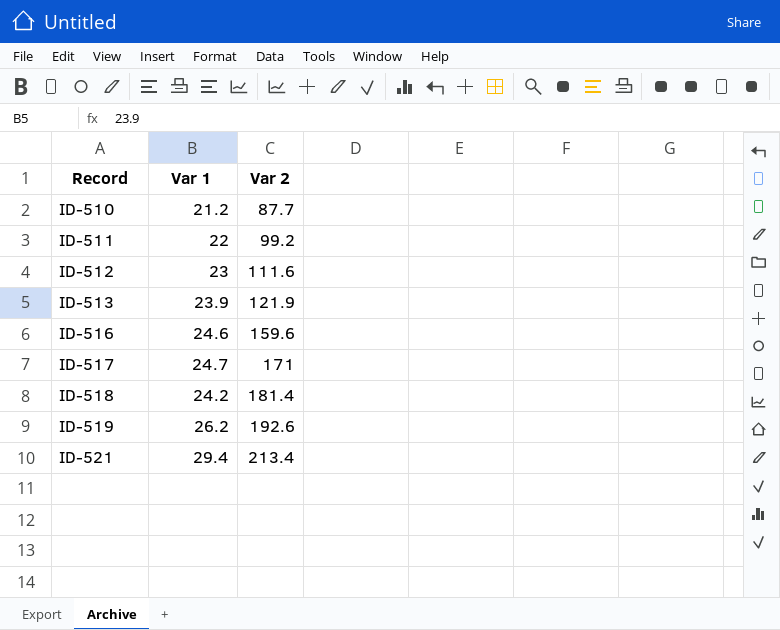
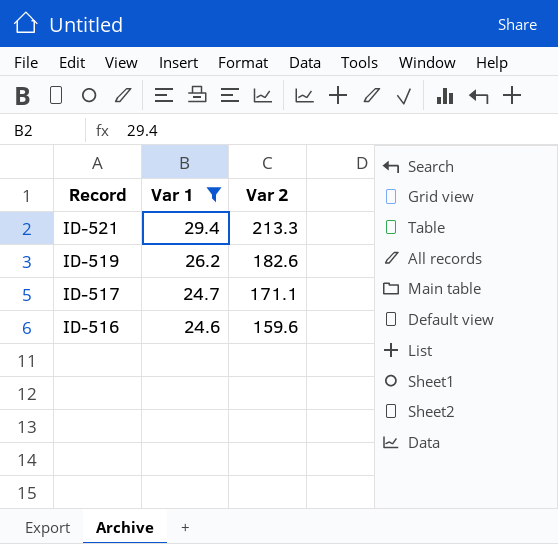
filter: none -> Var 1 >= 24.6
row order: Record ascending -> Record descending
ID-521 | Var 2: 213.4 -> 213.3
ID-519 | Var 2: 192.6 -> 182.6
ID-517 | Var 2: 171 -> 171.1

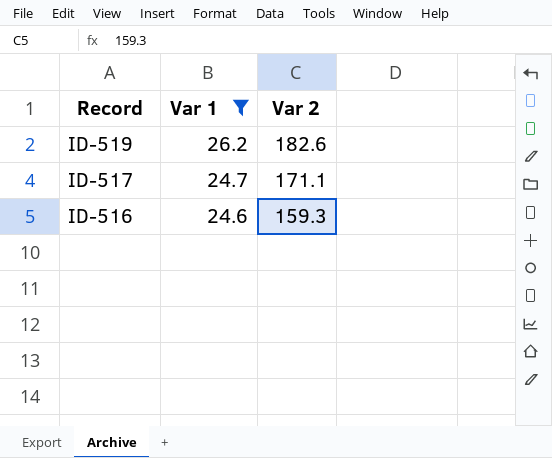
row ID-521: 29.4 | 213.3 -> none
ID-516 | Var 2: 159.6 -> 159.3

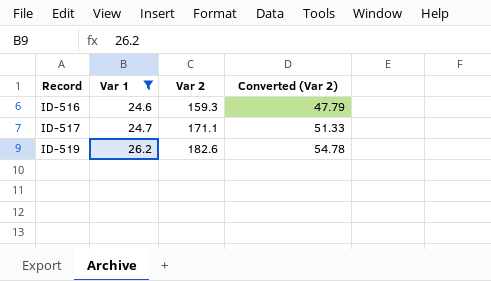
row order: Record descending -> Record ascending
column Converted (Var 2) | formula: none -> [Var 2] * 0.3

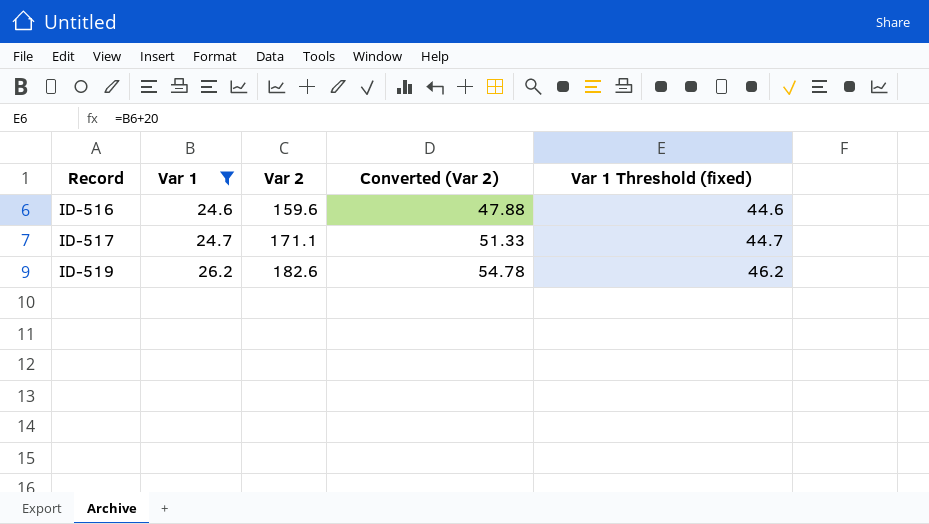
column Var 1 Threshold (fixed) | formula: none -> [Var 1] + 20
ID-516 | Var 2: 159.3 -> 159.6
ID-516 | Converted (Var 2): 47.79 -> 47.88

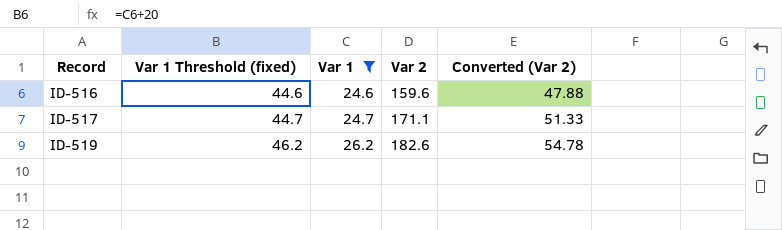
column Var 1 Threshold (fixed) | position: 5 -> 2

